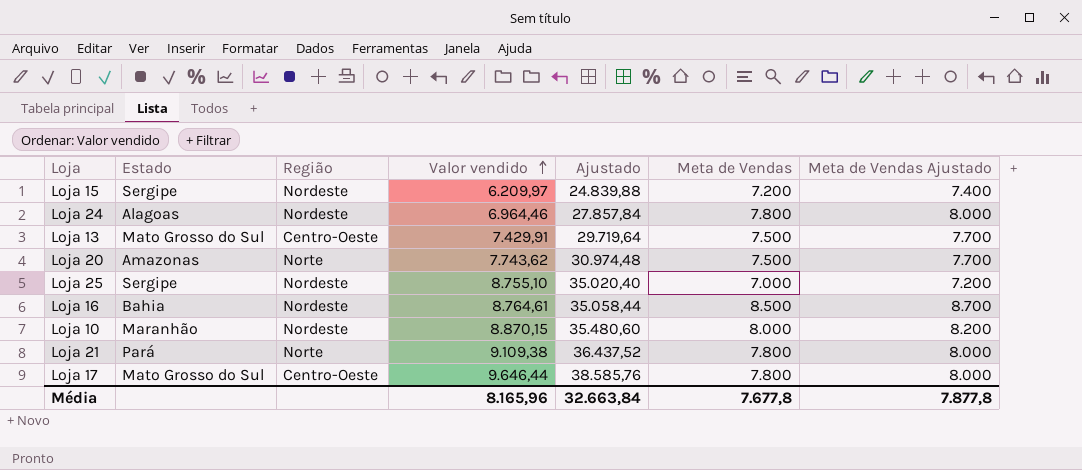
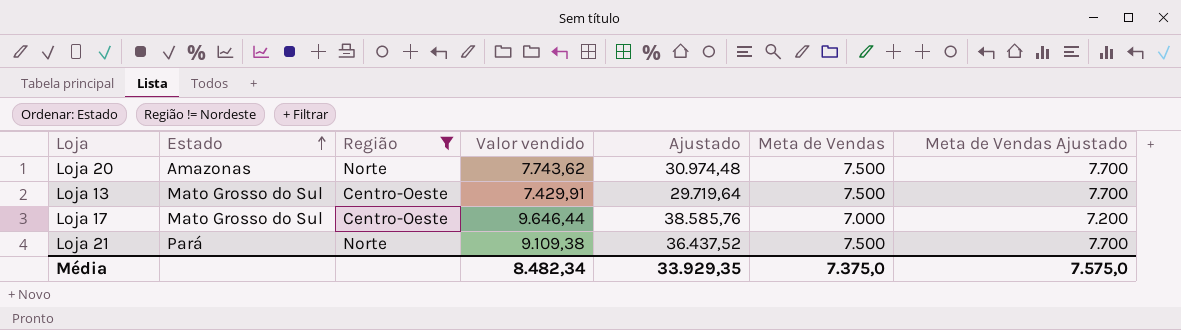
filter: none -> Região != Nordeste
row order: Valor vendido ascending -> Estado ascending
Loja 17 | Meta de Vendas: 7.800 -> 7.000
Loja 17 | Meta de Vendas Ajustado: 8.000 -> 7.200
Loja 21 | Meta de Vendas: 7.800 -> 7.500
Loja 21 | Meta de Vendas Ajustado: 8.000 -> 7.700
Média | Valor vendido: 8.165,96 -> 8.482,34
Média | Ajustado: 32.663,84 -> 33.929,35
Média | Meta de Vendas: 7.677,8 -> 7.375,0
Média | Meta de Vendas Ajustado: 7.877,8 -> 7.575,0

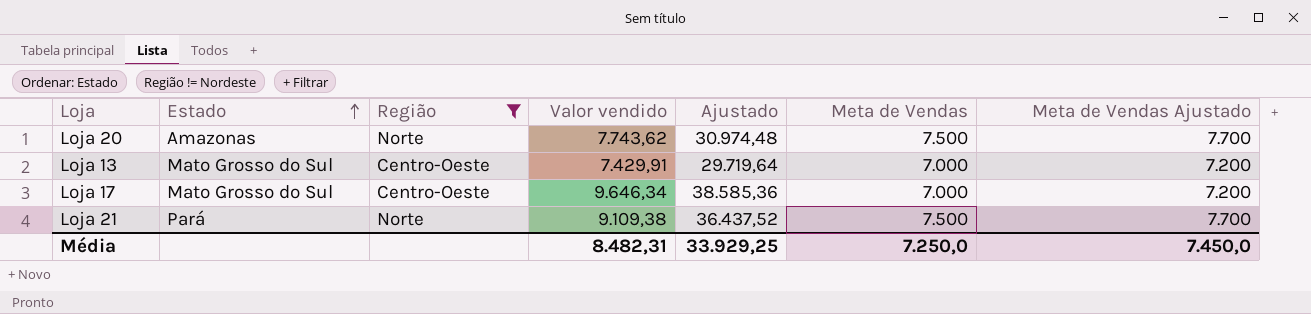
Loja 13 | Meta de Vendas: 7.500 -> 7.000
Loja 13 | Meta de Vendas Ajustado: 7.700 -> 7.200
Loja 17 | Valor vendido: 9.646,44 -> 9.646,34
Loja 17 | Ajustado: 38.585,76 -> 38.585,36
Média | Valor vendido: 8.482,34 -> 8.482,31
Média | Ajustado: 33.929,35 -> 33.929,25
Média | Meta de Vendas: 7.375,0 -> 7.250,0
Média | Meta de Vendas Ajustado: 7.575,0 -> 7.450,0

